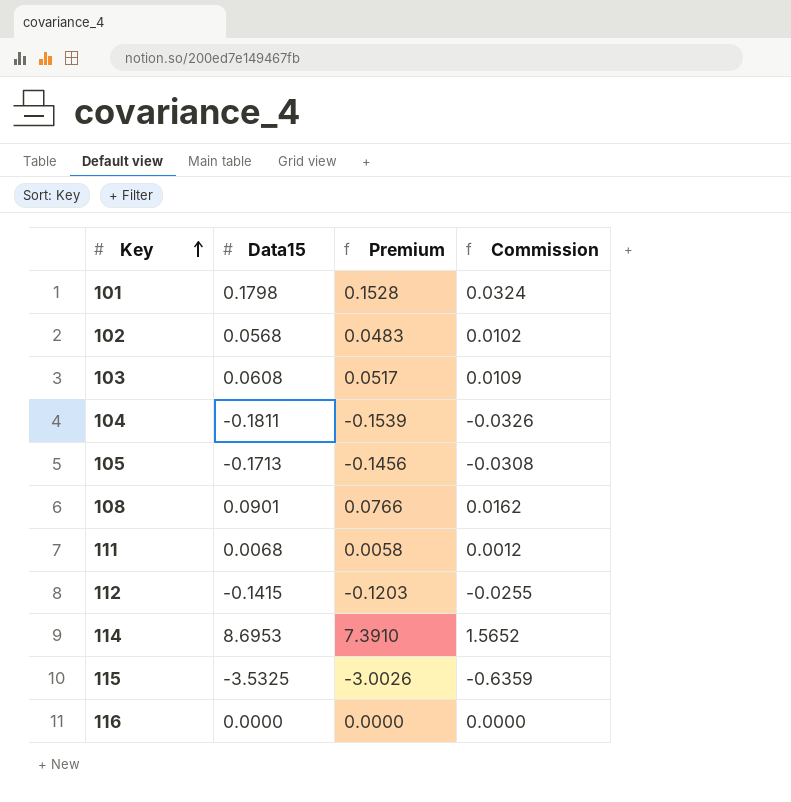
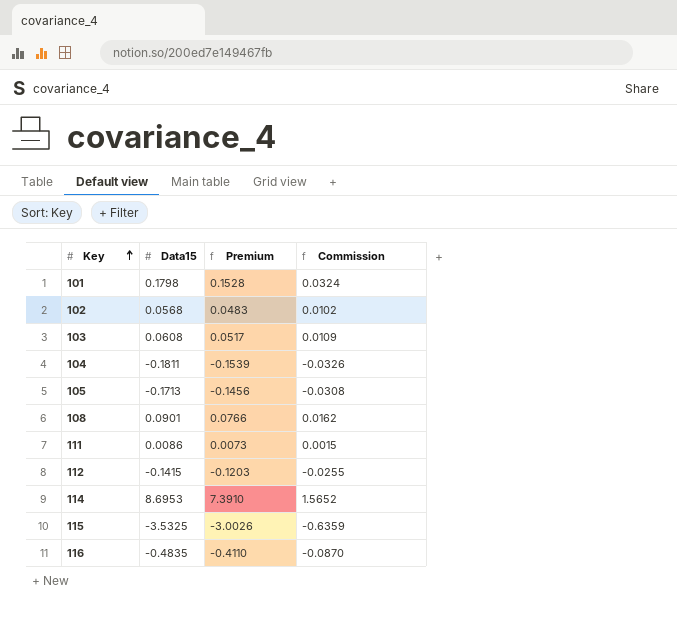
111 | Data15: 0.0068 -> 0.0086
111 | Premium: 0.0058 -> 0.0073
111 | Commission: 0.0012 -> 0.0015
116 | Data15: 0.0000 -> -0.4835
116 | Premium: 0.0000 -> -0.4110
116 | Commission: 0.0000 -> -0.0870

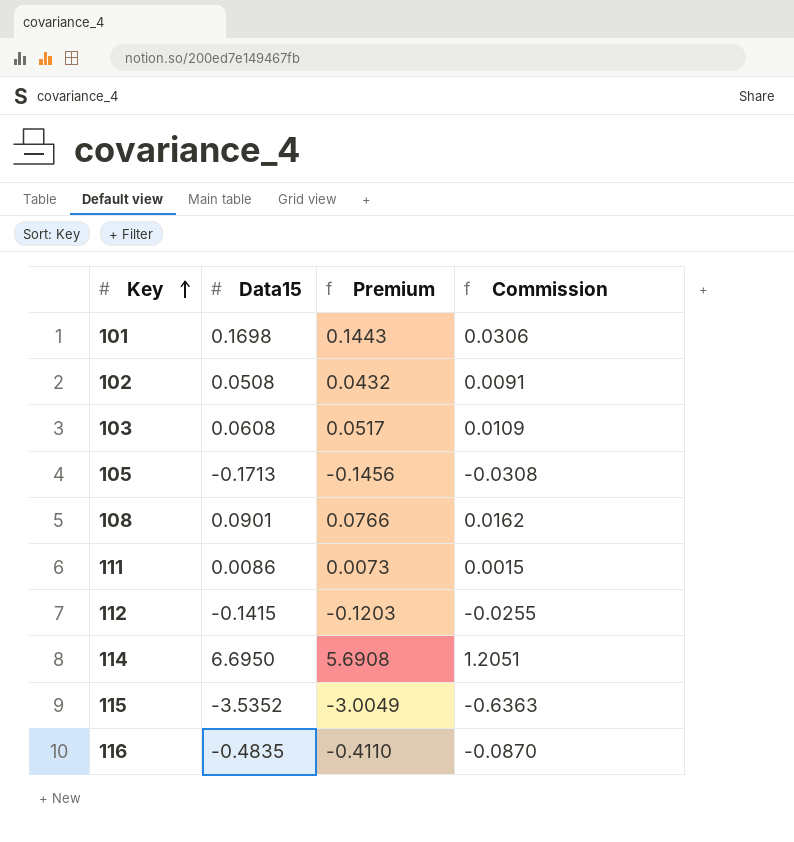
row 104: -0.1811 | -0.1539 | -0.0326 -> none
101 | Data15: 0.1798 -> 0.1698
101 | Premium: 0.1528 -> 0.1443
101 | Commission: 0.0324 -> 0.0306
102 | Data15: 0.0568 -> 0.0508
102 | Premium: 0.0483 -> 0.0432
102 | Commission: 0.0102 -> 0.0091
114 | Data15: 8.6953 -> 6.6950
114 | Premium: 7.3910 -> 5.6908
114 | Commission: 1.5652 -> 1.2051
115 | Data15: -3.5325 -> -3.5352
115 | Premium: -3.0026 -> -3.0049
115 | Commission: -0.6359 -> -0.6363

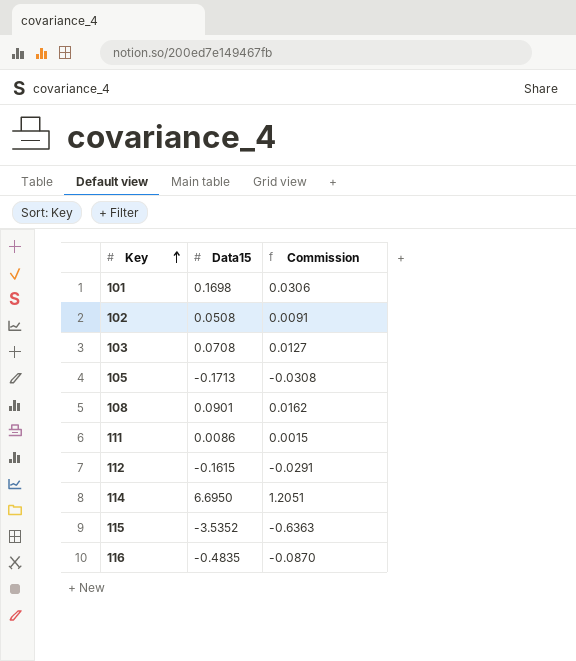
column Premium | formula: [Data15] * 0.85 -> none
103 | Data15: 0.0608 -> 0.0708
103 | Commission: 0.0109 -> 0.0127
112 | Data15: -0.1415 -> -0.1615
112 | Commission: -0.0255 -> -0.0291

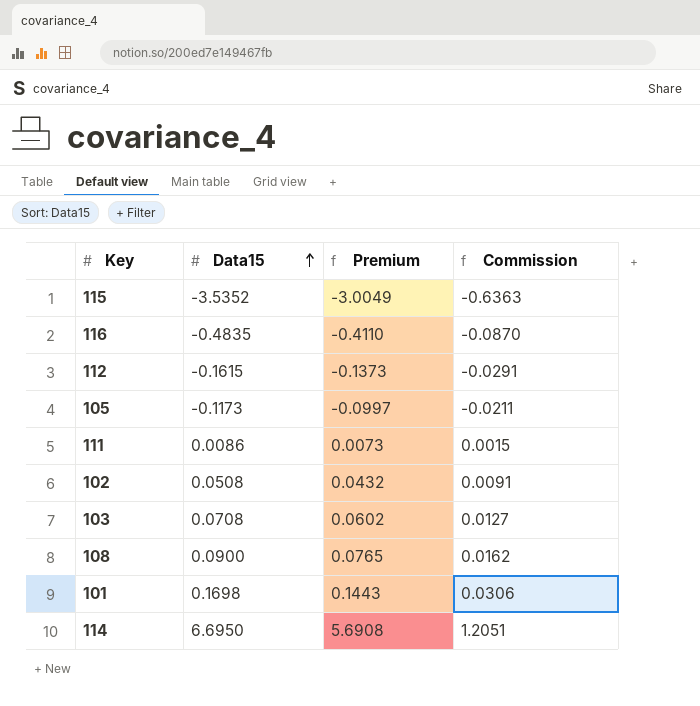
row order: Key ascending -> Data15 ascending
column Premium | formula: none -> [Data15] * 0.85
105 | Data15: -0.1713 -> -0.1173
105 | Commission: -0.0308 -> -0.0211
108 | Data15: 0.0901 -> 0.0900

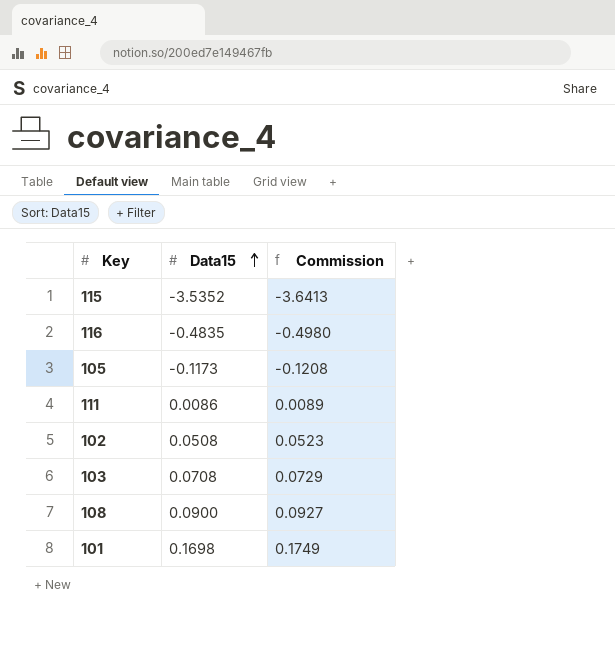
column Premium | formula: [Data15] * 0.85 -> none
column Commission | formula: [Data15] * 0.18 -> [Data15] * 1.03
row 112: -0.1615 | -0.1373 | -0.0291 -> none
row 114: 6.6950 | 5.6908 | 1.2051 -> none

